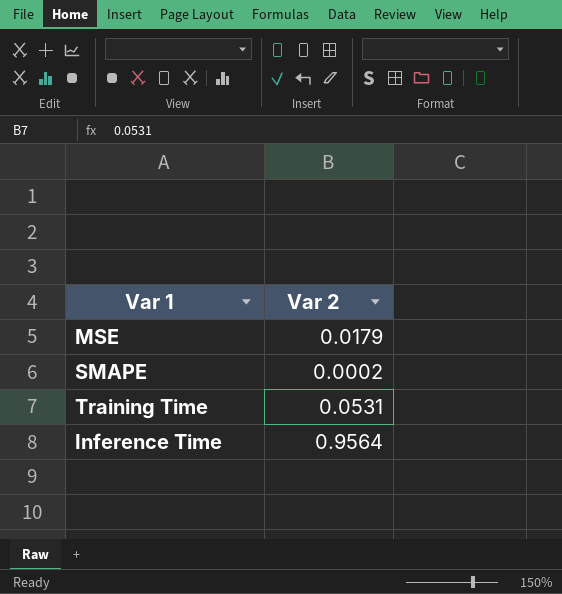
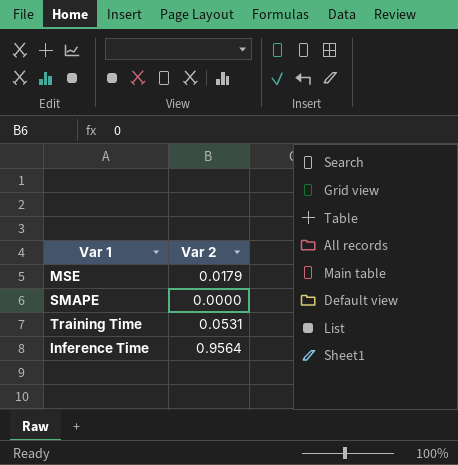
SMAPE | Var 2: 0.0002 -> 0.0000

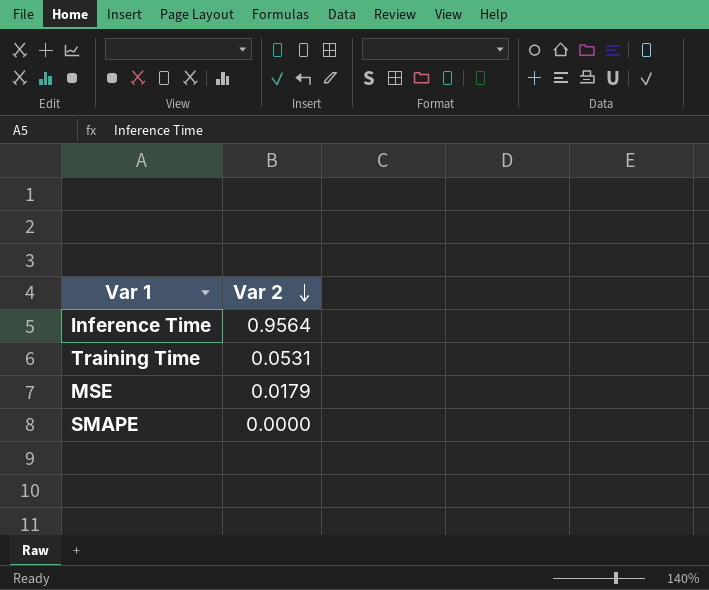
row order: none -> Var 2 descending

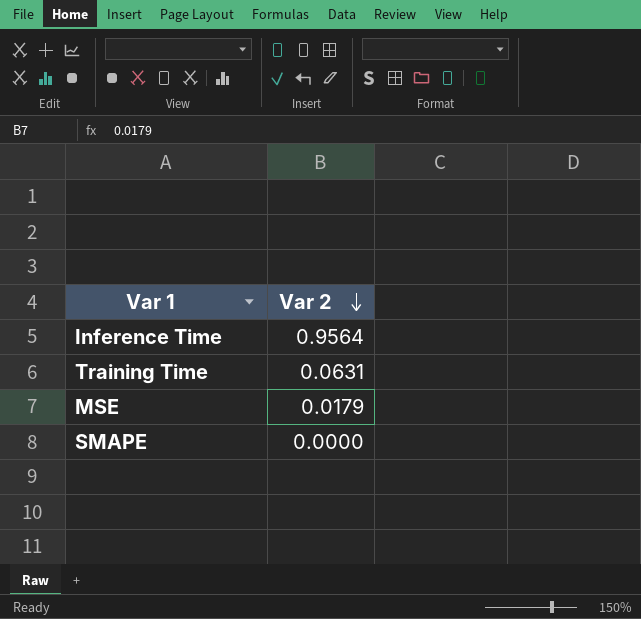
Training Time | Var 2: 0.0531 -> 0.0631

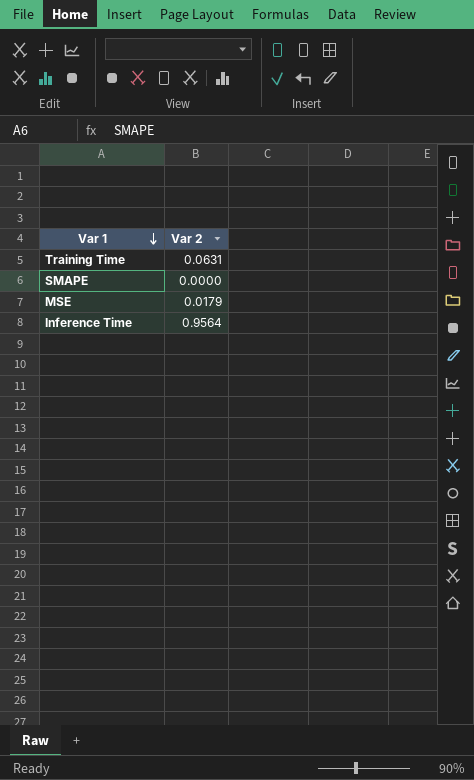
row order: Var 2 descending -> Var 1 descending

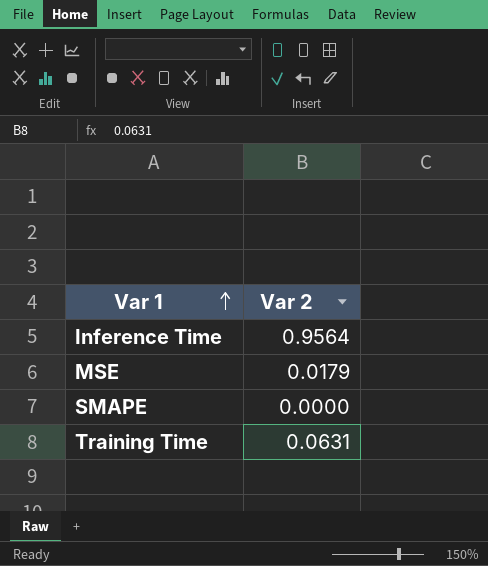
row order: Var 1 descending -> Var 1 ascending

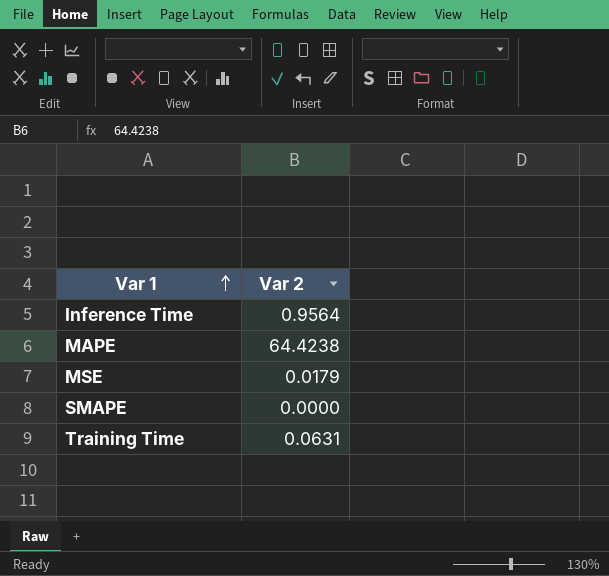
row MAPE: none -> 64.4238

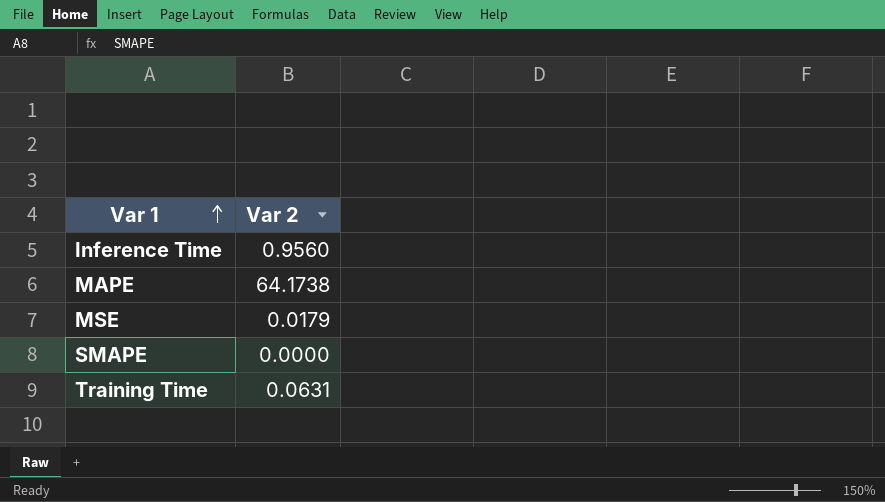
Inference Time | Var 2: 0.9564 -> 0.9560
MAPE | Var 2: 64.4238 -> 64.1738

